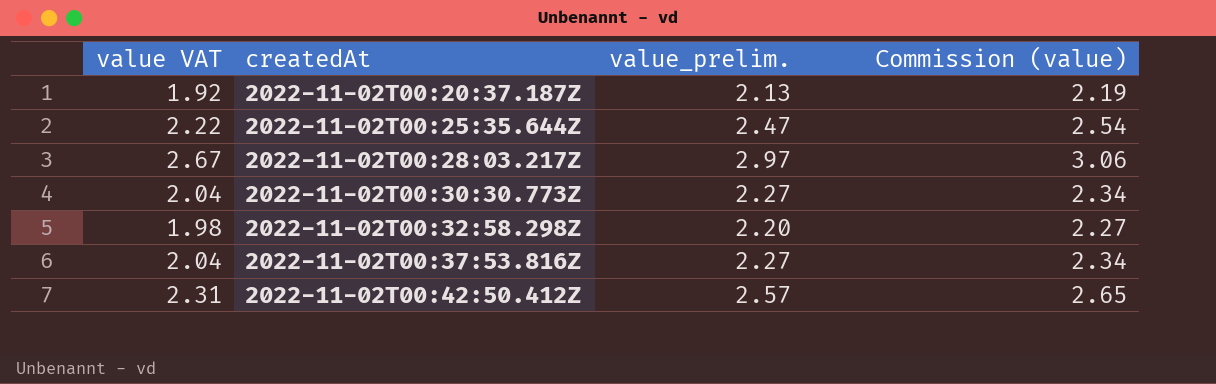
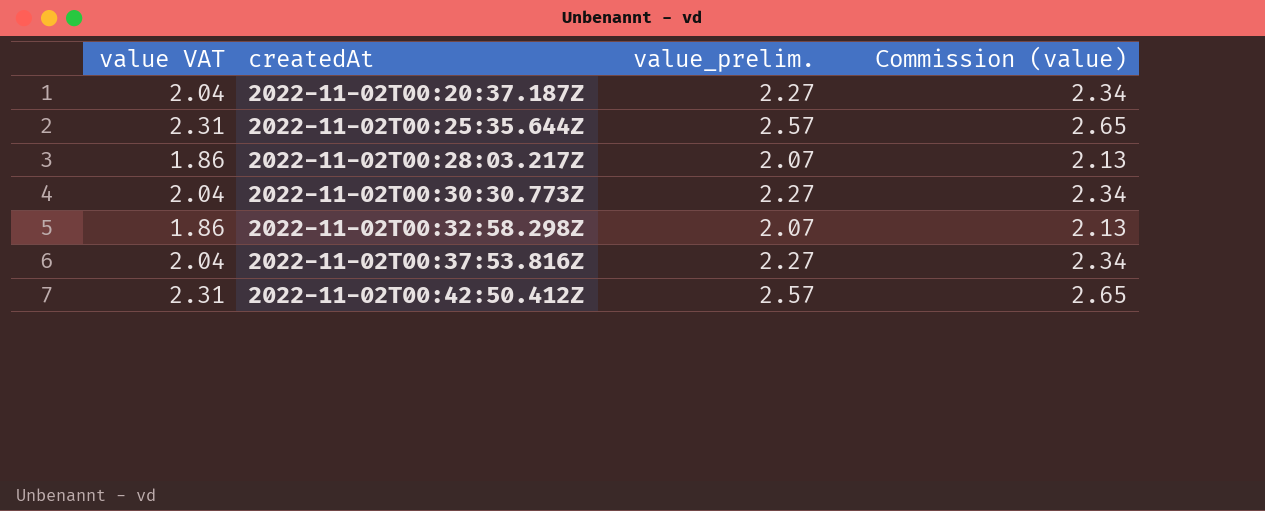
2022-11-02T00:20:37.187Z | value VAT: 1.92 -> 2.04
2022-11-02T00:20:37.187Z | value_prelim.: 2.13 -> 2.27
2022-11-02T00:20:37.187Z | Commission (value): 2.19 -> 2.34
2022-11-02T00:25:35.644Z | value VAT: 2.22 -> 2.31
2022-11-02T00:25:35.644Z | value_prelim.: 2.47 -> 2.57
2022-11-02T00:25:35.644Z | Commission (value): 2.54 -> 2.65
2022-11-02T00:28:03.217Z | value VAT: 2.67 -> 1.86
2022-11-02T00:28:03.217Z | value_prelim.: 2.97 -> 2.07
2022-11-02T00:28:03.217Z | Commission (value): 3.06 -> 2.13
2022-11-02T00:32:58.298Z | value VAT: 1.98 -> 1.86
2022-11-02T00:32:58.298Z | value_prelim.: 2.20 -> 2.07
2022-11-02T00:32:58.298Z | Commission (value): 2.27 -> 2.13

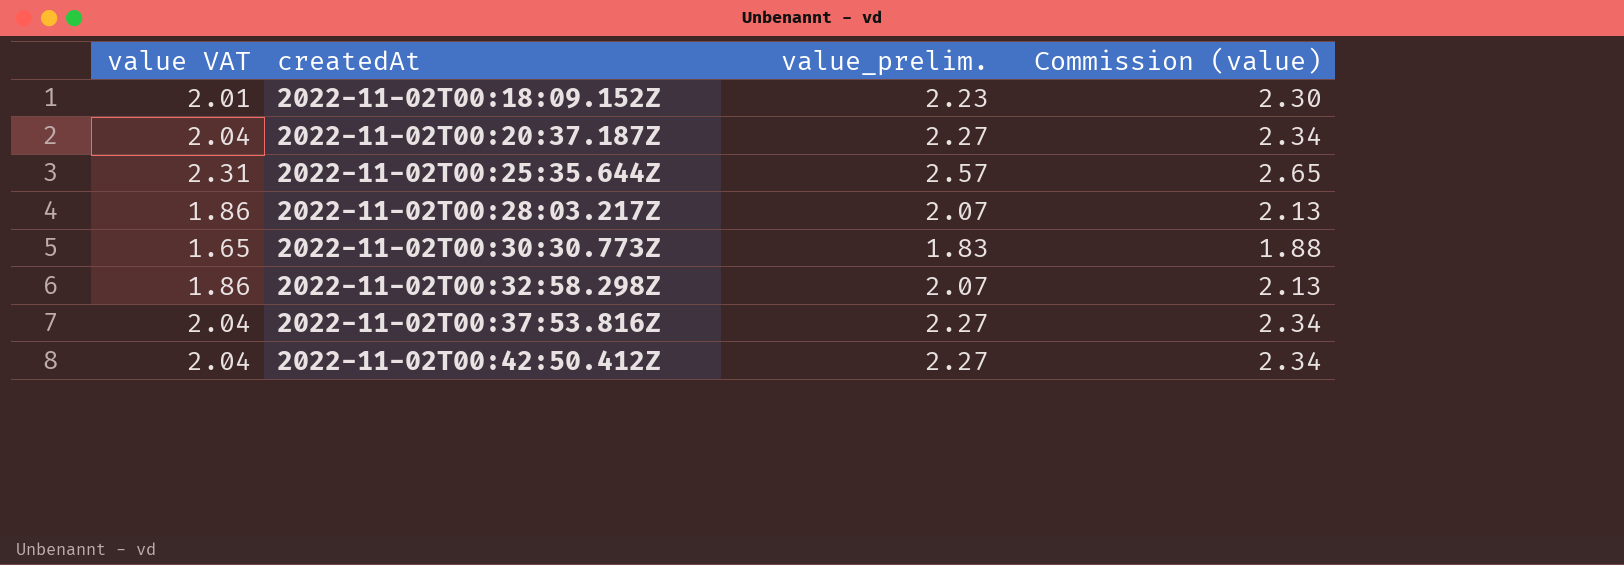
row 2022-11-02T00:18:09.152Z: none -> 2.01 | 2.23 | 2.30
2022-11-02T00:30:30.773Z | value VAT: 2.04 -> 1.65
2022-11-02T00:30:30.773Z | value_prelim.: 2.27 -> 1.83
2022-11-02T00:30:30.773Z | Commission (value): 2.34 -> 1.88
2022-11-02T00:42:50.412Z | value VAT: 2.31 -> 2.04
2022-11-02T00:42:50.412Z | value_prelim.: 2.57 -> 2.27
2022-11-02T00:42:50.412Z | Commission (value): 2.65 -> 2.34

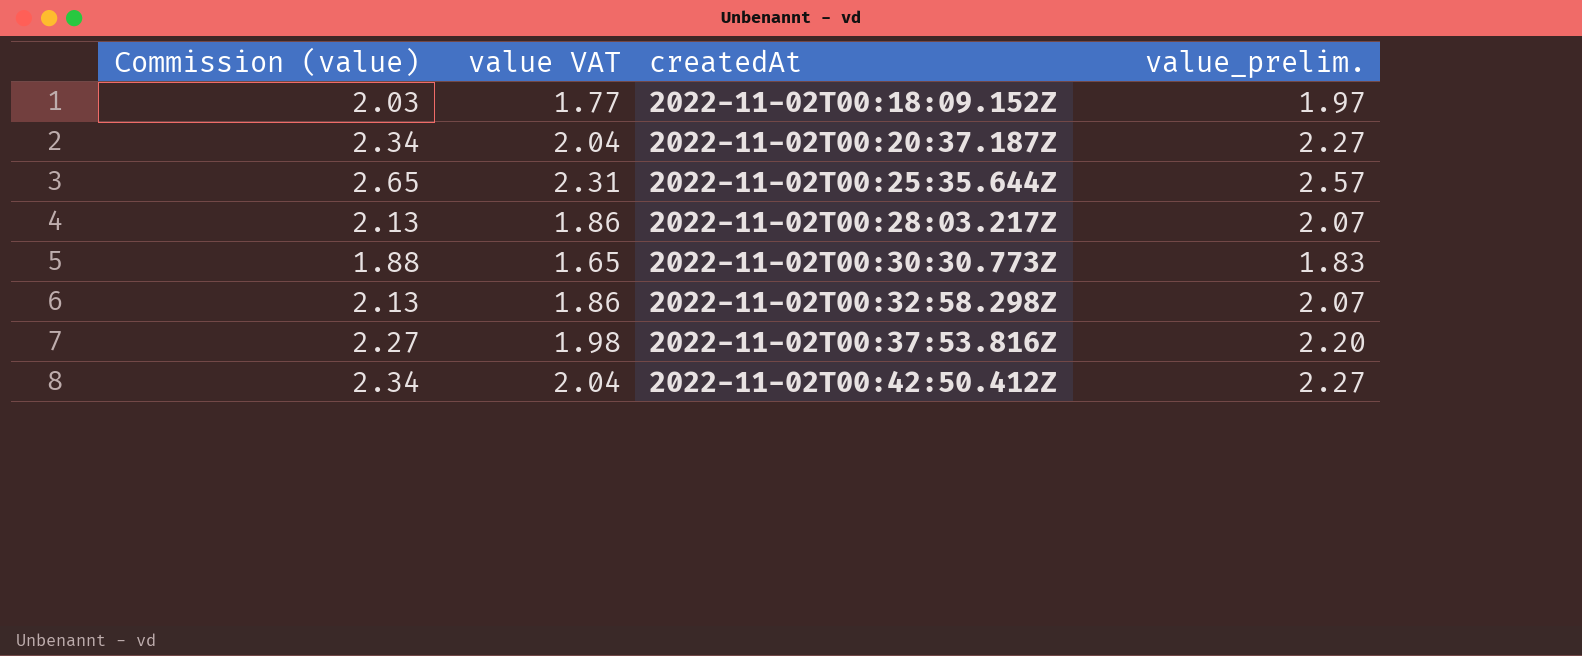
column Commission (value) | position: 4 -> 1
2022-11-02T00:18:09.152Z | Commission (value): 2.30 -> 2.03
2022-11-02T00:18:09.152Z | value VAT: 2.01 -> 1.77
2022-11-02T00:18:09.152Z | value_prelim.: 2.23 -> 1.97
2022-11-02T00:37:53.816Z | Commission (value): 2.34 -> 2.27
2022-11-02T00:37:53.816Z | value VAT: 2.04 -> 1.98
2022-11-02T00:37:53.816Z | value_prelim.: 2.27 -> 2.20

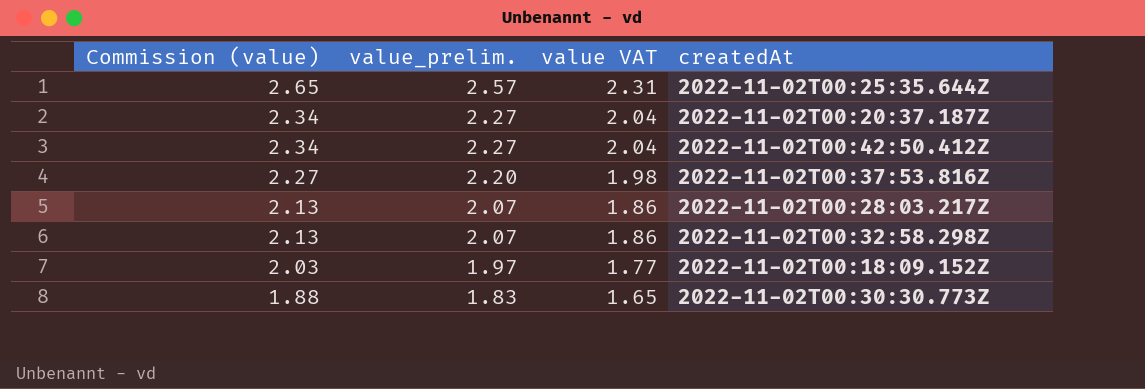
row order: createdAt ascending -> Commission (value) descending
column value_prelim. | position: 4 -> 2

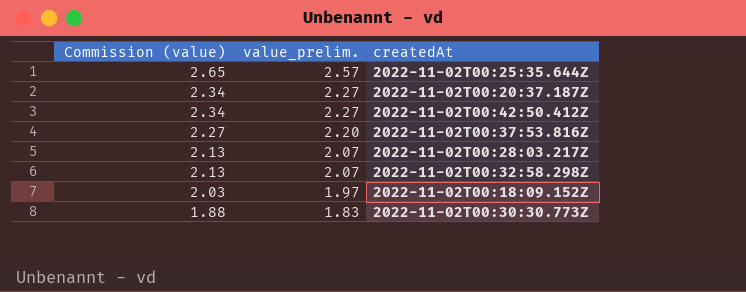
column value VAT | formula: [value_prelim.] * 0.9 -> none

